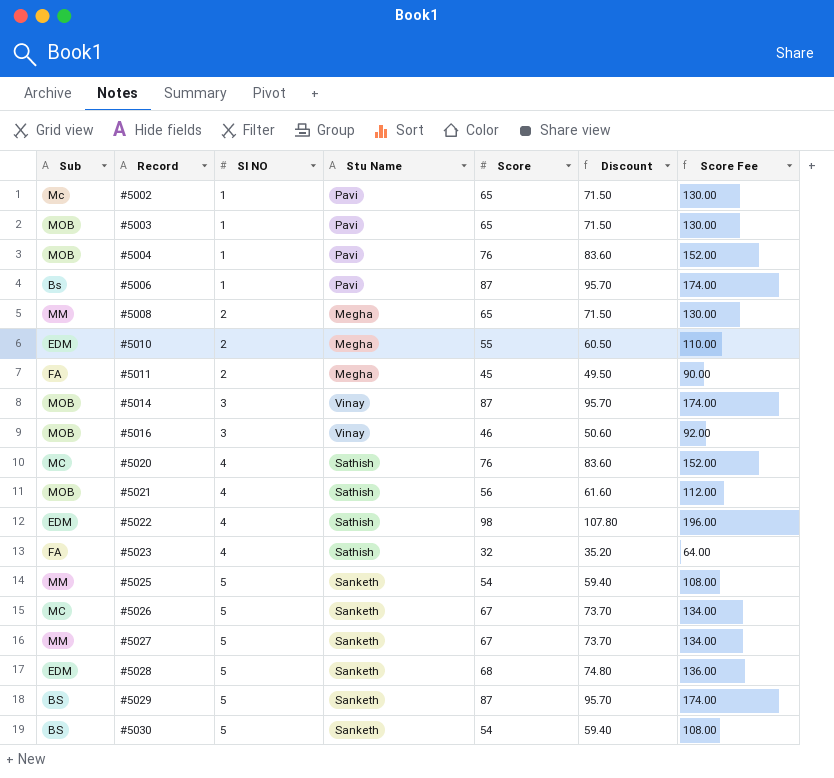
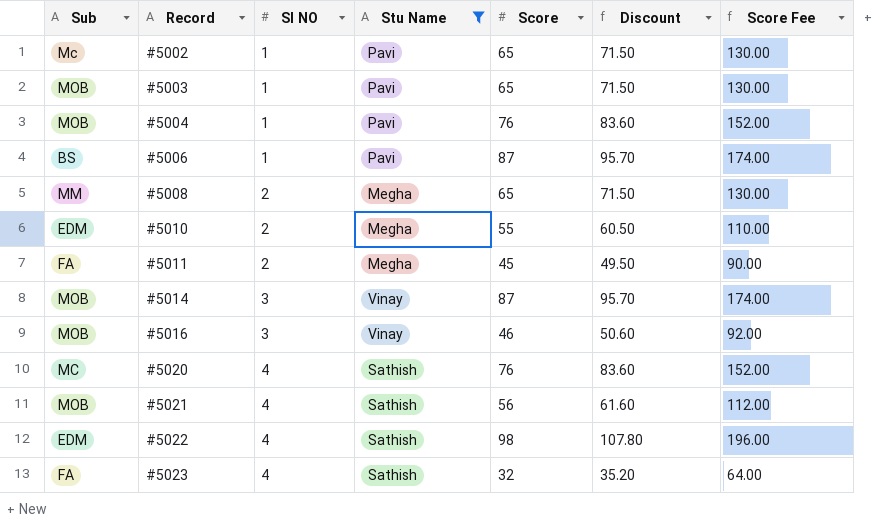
filter: none -> Stu Name != Sanketh
#5006 | Sub: Bs -> BS

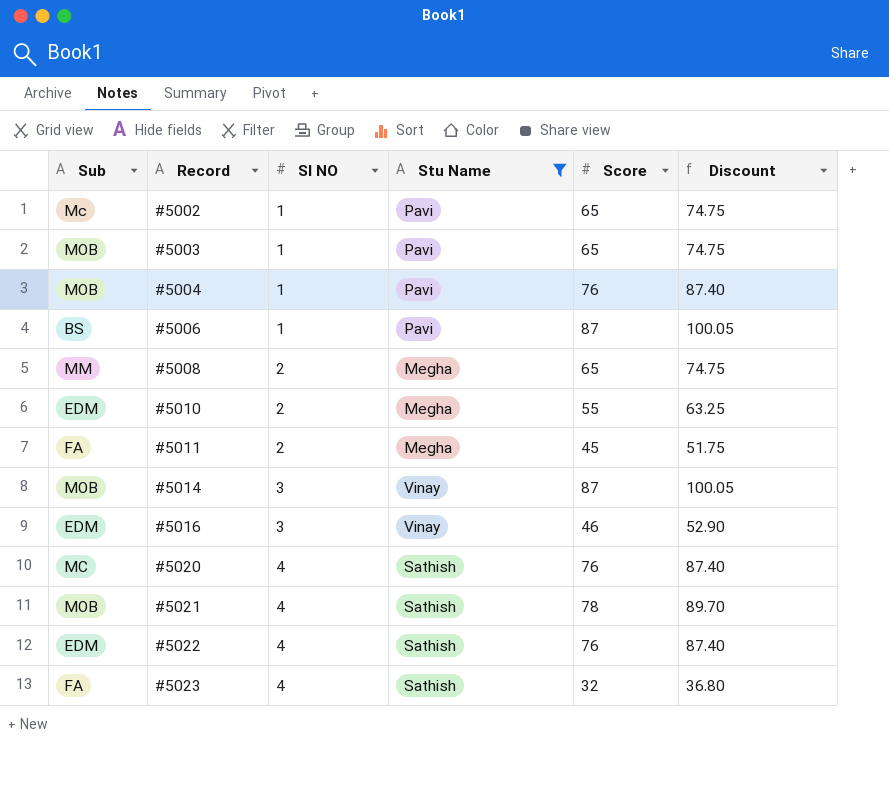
column Score Fee | formula: [Score] * 2 -> none
column Discount | formula: [Score] * 1.1 -> [Score] * 1.15
#5016 | Sub: MOB -> EDM
#5021 | Score: 56 -> 78
#5022 | Score: 98 -> 76

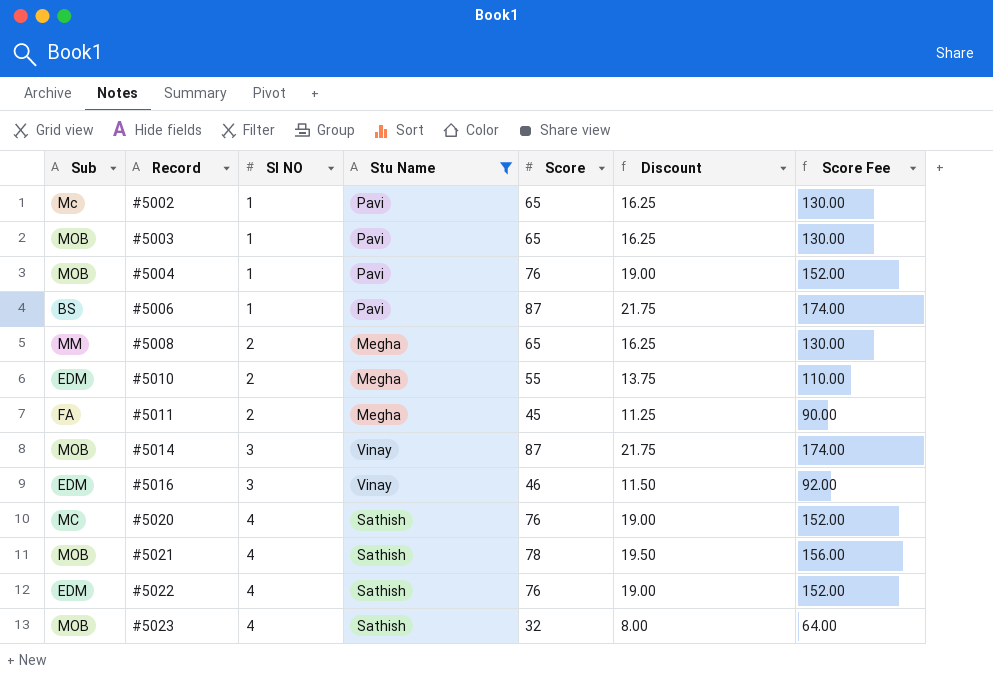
column Discount | formula: [Score] * 1.15 -> [Score] * 0.25
column Score Fee | formula: none -> [Score] * 2
#5023 | Sub: FA -> MOB

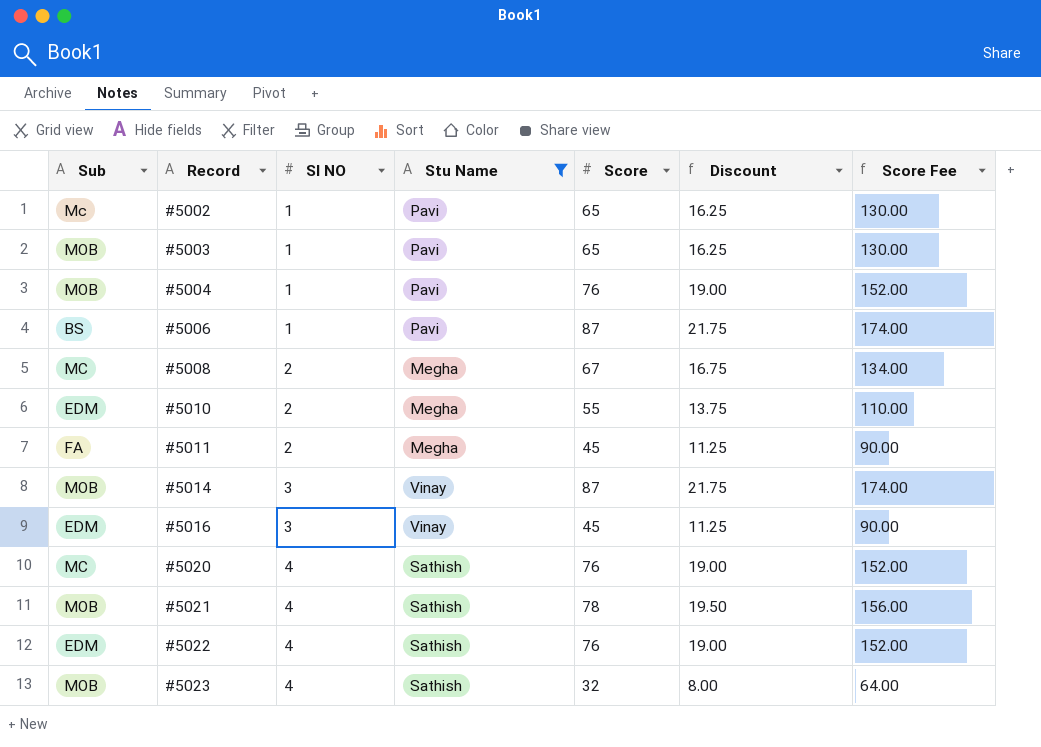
#5008 | Sub: MM -> MC
#5008 | Score: 65 -> 67
#5008 | Discount: 16.25 -> 16.75
#5008 | Score Fee: 130.00 -> 134.00
#5016 | Score: 46 -> 45
#5016 | Discount: 11.50 -> 11.25
#5016 | Score Fee: 92.00 -> 90.00

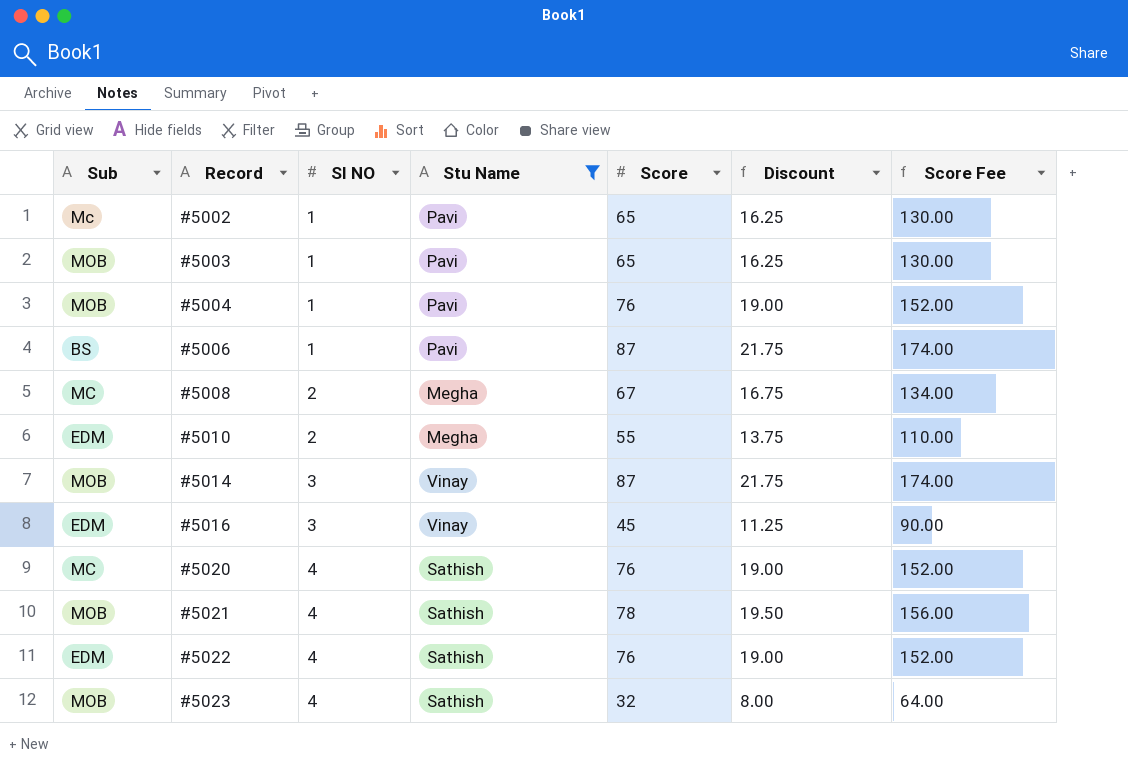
row #5011: FA | 2 | Megha | 45 | 11.25 | 90.00 -> none

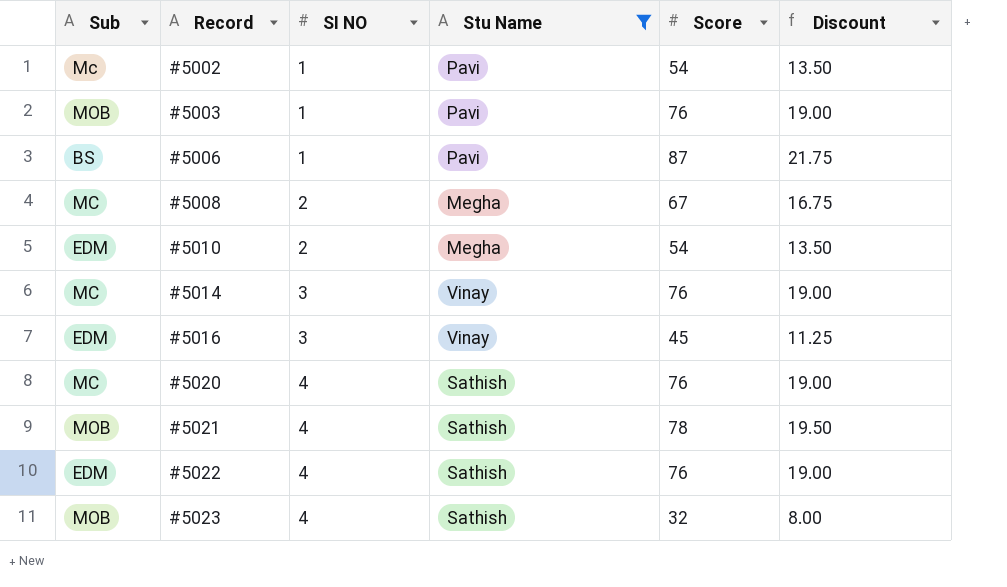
column Score Fee | formula: [Score] * 2 -> none
row #5004: MOB | 1 | Pavi | 76 | 19.00 | 152.00 -> none
#5002 | Score: 65 -> 54
#5002 | Discount: 16.25 -> 13.50
#5003 | Score: 65 -> 76
#5003 | Discount: 16.25 -> 19.00
#5010 | Score: 55 -> 54
#5010 | Discount: 13.75 -> 13.50
#5014 | Sub: MOB -> MC
#5014 | Score: 87 -> 76
#5014 | Discount: 21.75 -> 19.00

